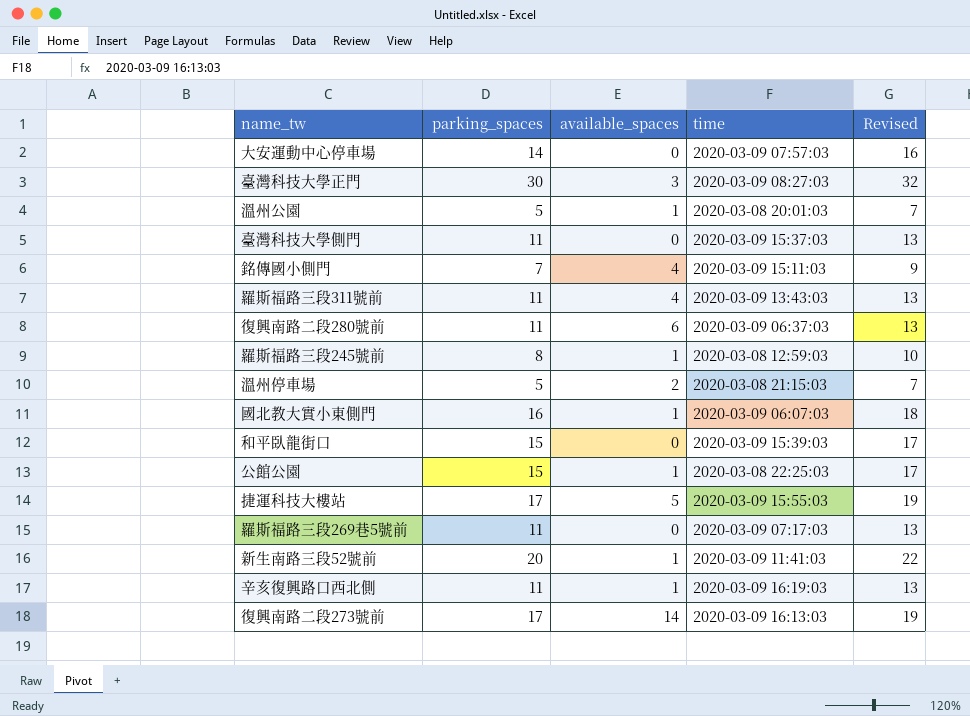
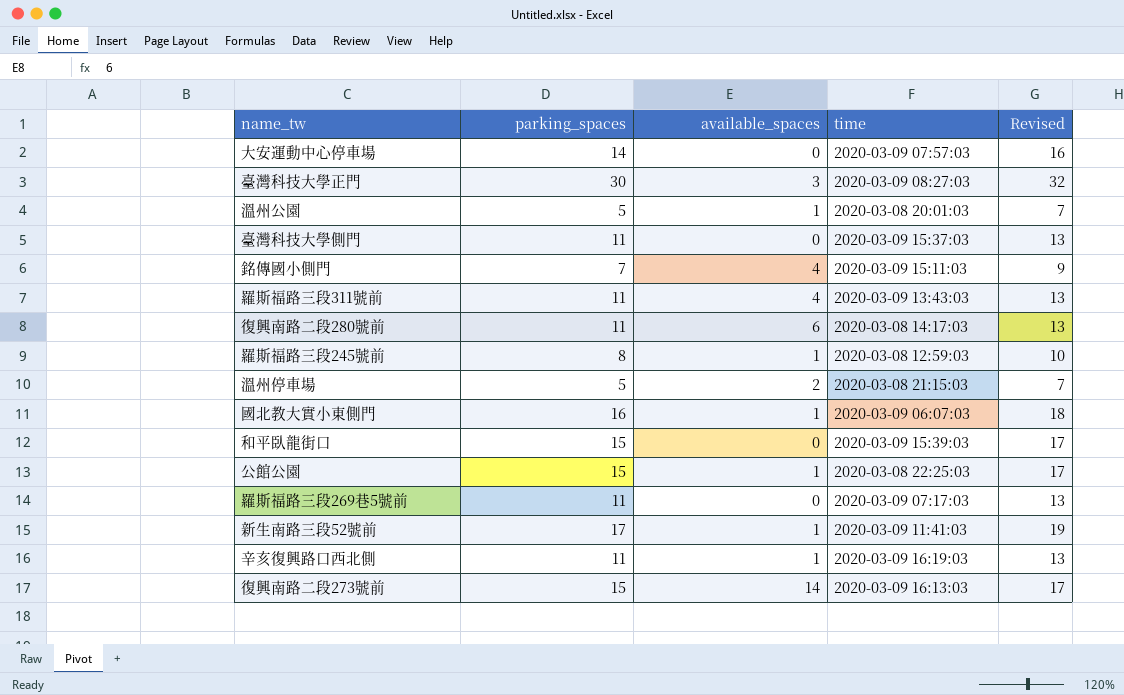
row 捷運科技大樓站: 17 | 5 | 2020-03-09 15:55:03 | 19 -> none
復興南路二段280號前 | time: 2020-03-09 06:37:03 -> 2020-03-08 14:17:03
新生南路三段52號前 | parking_spaces: 20 -> 17
新生南路三段52號前 | Revised: 22 -> 19
復興南路二段273號前 | parking_spaces: 17 -> 15
復興南路二段273號前 | Revised: 19 -> 17

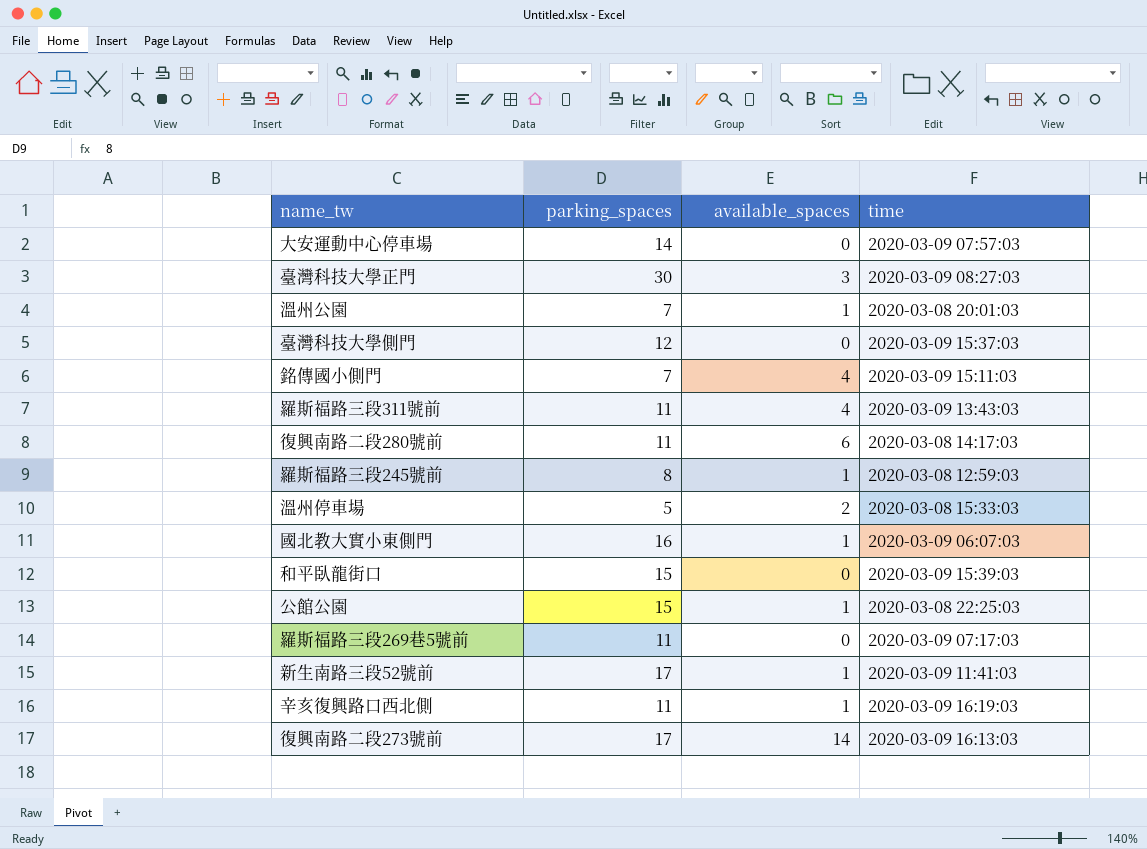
column Revised | formula: [parking_spaces] + 2 -> none
溫州公園 | parking_spaces: 5 -> 7
臺灣科技大學側門 | parking_spaces: 11 -> 12
溫州停車場 | time: 2020-03-08 21:15:03 -> 2020-03-08 15:33:03
復興南路二段273號前 | parking_spaces: 15 -> 17

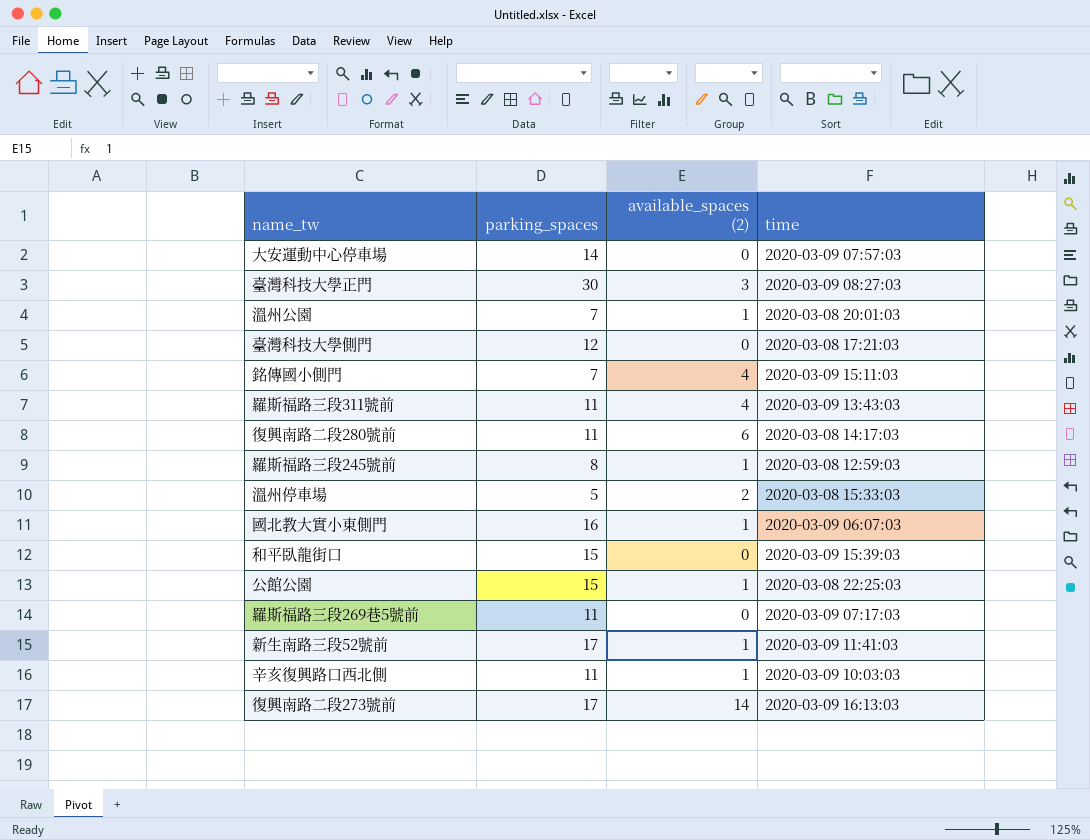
column name: available_spaces -> available_spaces (2)
臺灣科技大學側門 | time: 2020-03-09 15:37:03 -> 2020-03-08 17:21:03
辛亥復興路口西北側 | time: 2020-03-09 16:19:03 -> 2020-03-09 10:03:03

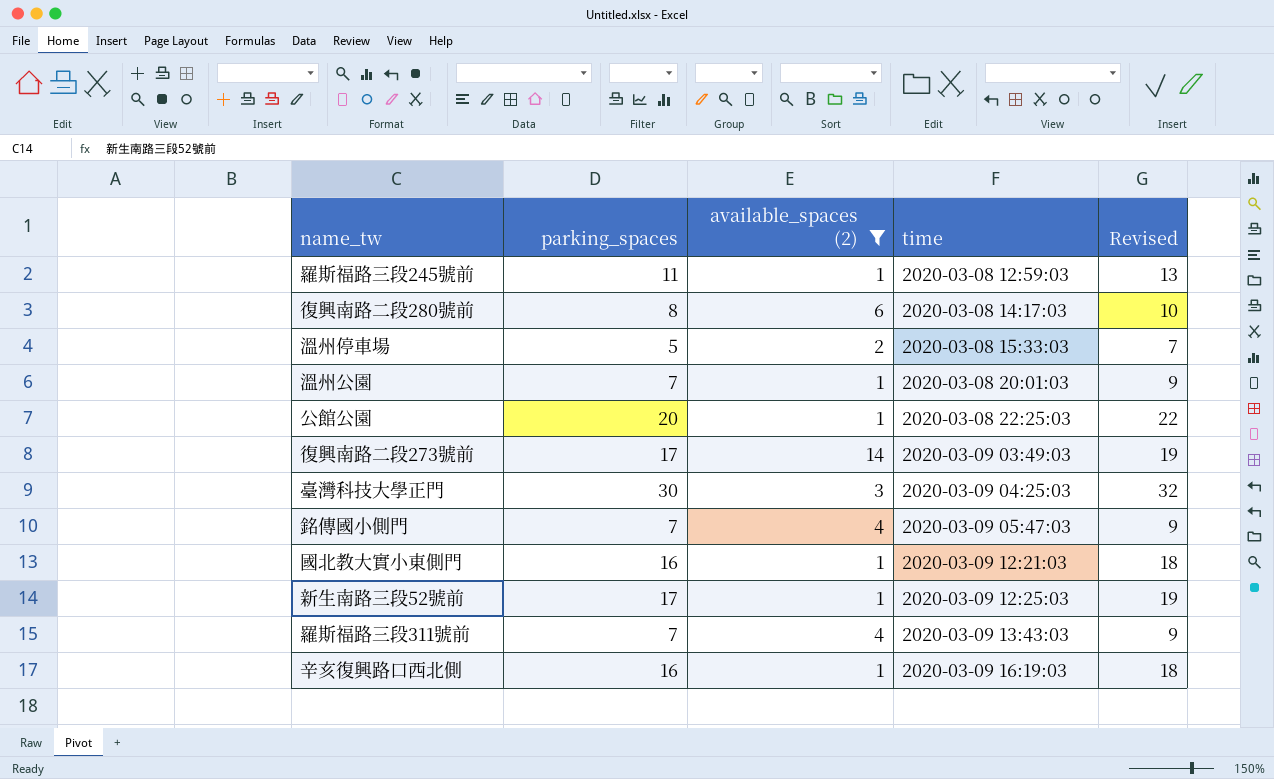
filter: none -> available_spaces (2) != 0
row order: none -> time ascending
column Revised | formula: none -> [parking_spaces] + 2
羅斯福路三段245號前 | parking_spaces: 8 -> 11
復興南路二段280號前 | parking_spaces: 11 -> 8
公館公園 | parking_spaces: 15 -> 20
復興南路二段273號前 | time: 2020-03-09 16:13:03 -> 2020-03-09 03:49:03
臺灣科技大學正門 | time: 2020-03-09 08:27:03 -> 2020-03-09 04:25:03
銘傳國小側門 | time: 2020-03-09 15:11:03 -> 2020-03-09 05:47:03
國北教大實小東側門 | time: 2020-03-09 06:07:03 -> 2020-03-09 12:21:03
新生南路三段52號前 | time: 2020-03-09 11:41:03 -> 2020-03-09 12:25:03
羅斯福路三段311號前 | parking_spaces: 11 -> 7
辛亥復興路口西北側 | parking_spaces: 11 -> 16
辛亥復興路口西北側 | time: 2020-03-09 10:03:03 -> 2020-03-09 16:19:03

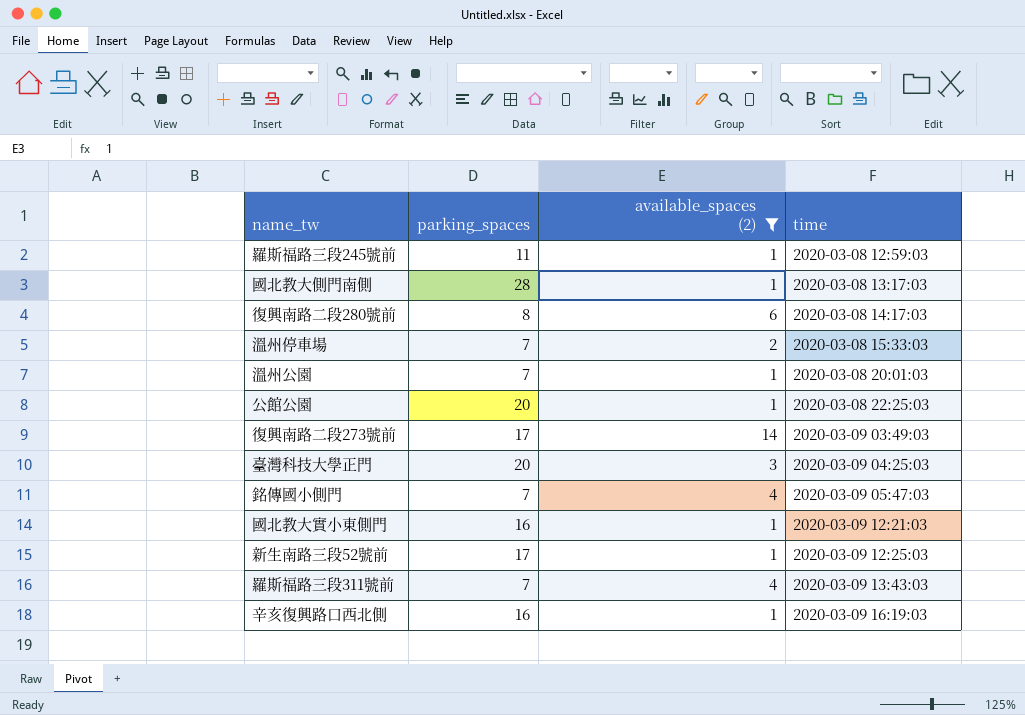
column Revised | formula: [parking_spaces] + 2 -> none
row 國北教大側門南側: none -> 28 | 1 | 2020-03-08 13:17:03
溫州停車場 | parking_spaces: 5 -> 7
臺灣科技大學正門 | parking_spaces: 30 -> 20

